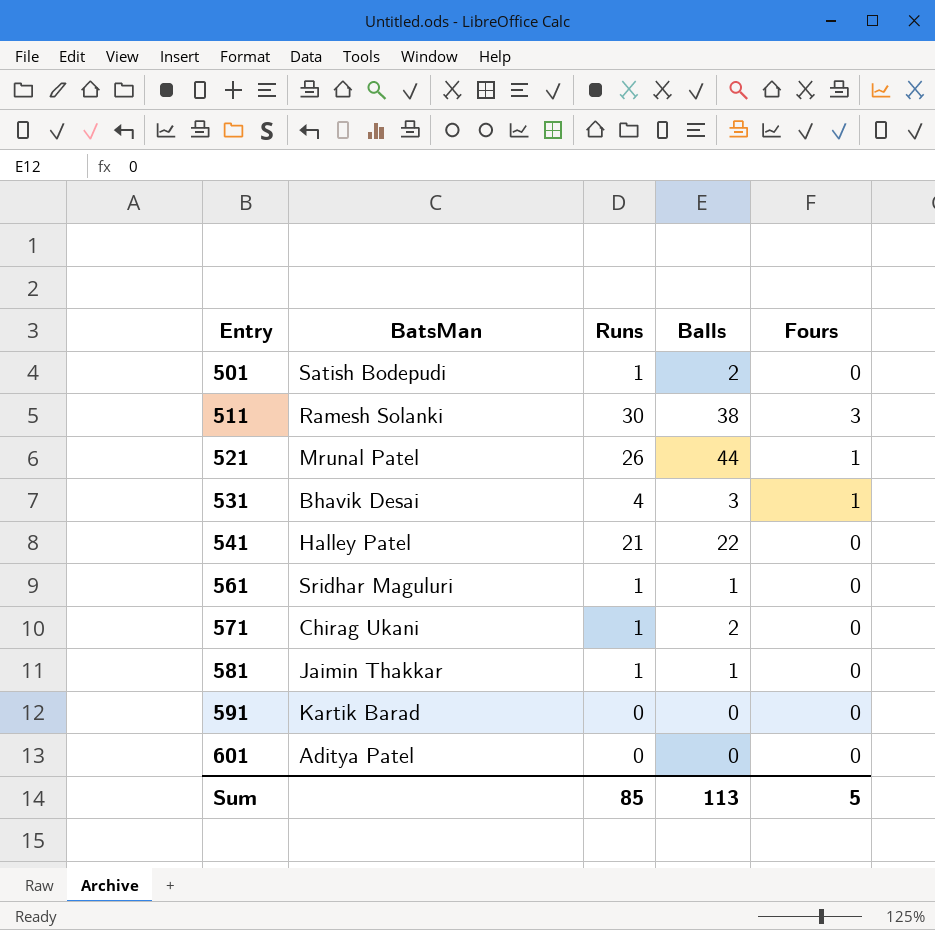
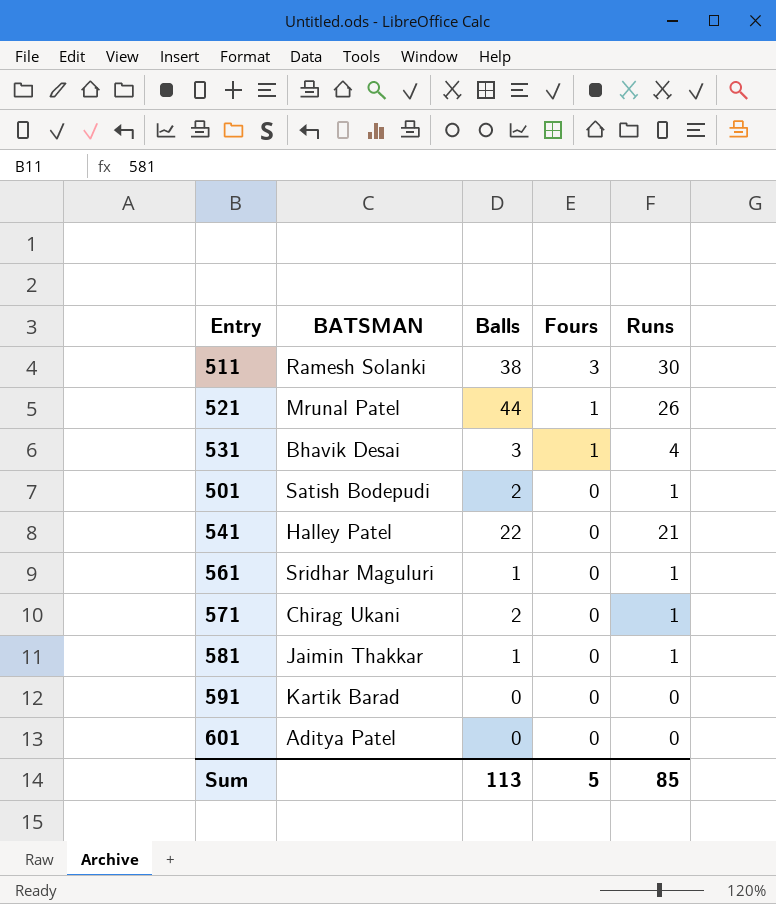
row order: Entry ascending -> Fours descending
column name: BatsMan -> BATSMAN
column Runs | position: 3 -> 5

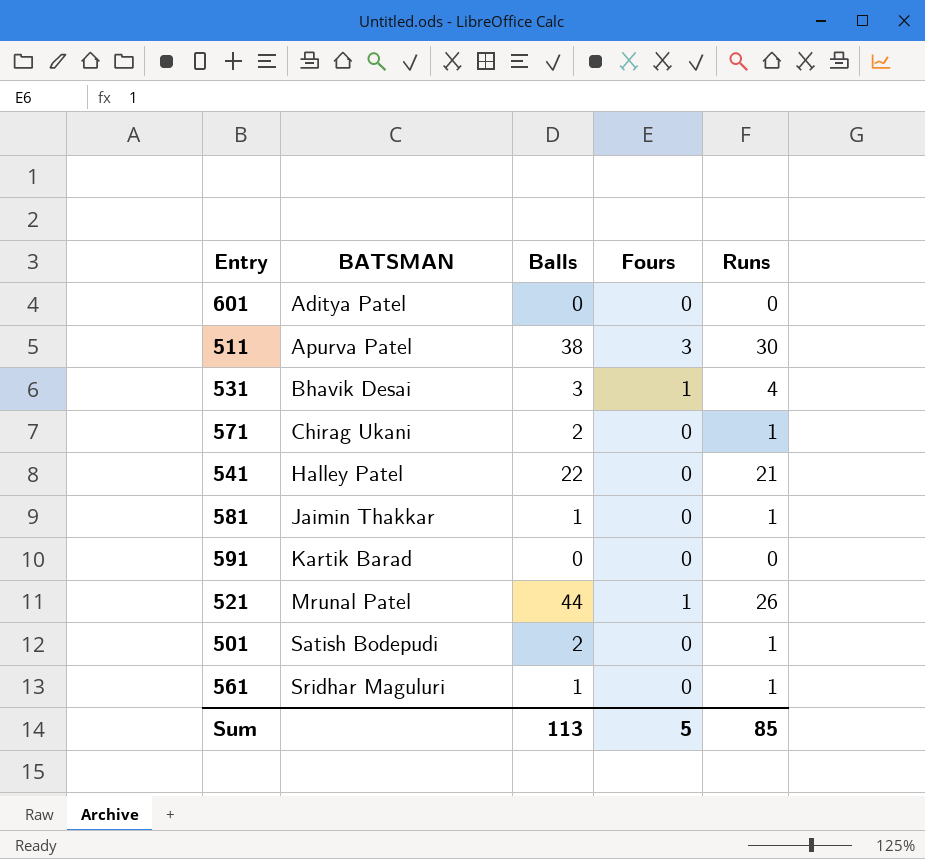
row order: Fours descending -> BATSMAN ascending
511 | BATSMAN: Ramesh Solanki -> Apurva Patel

